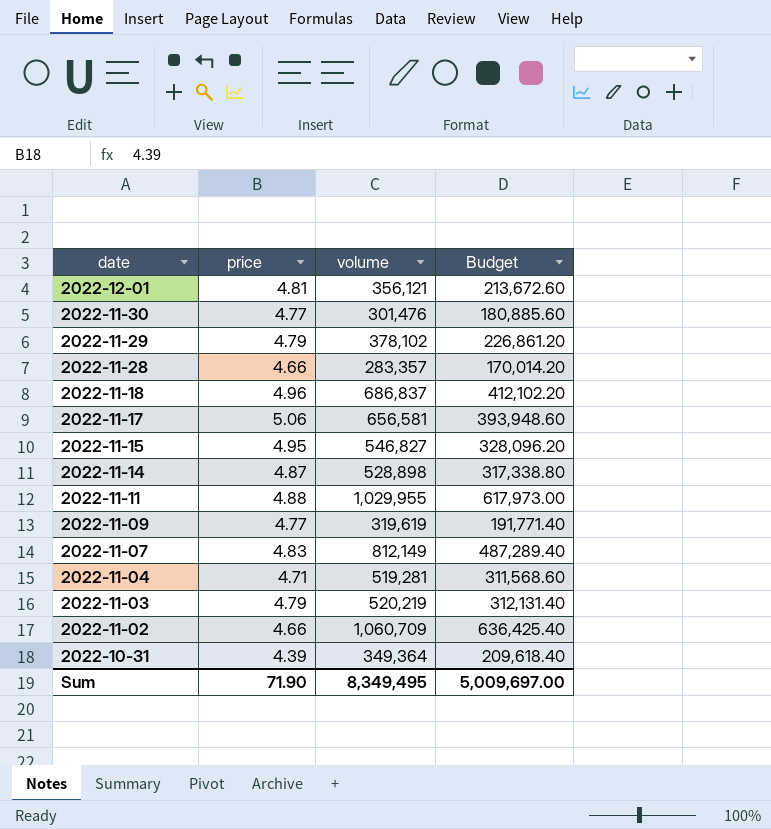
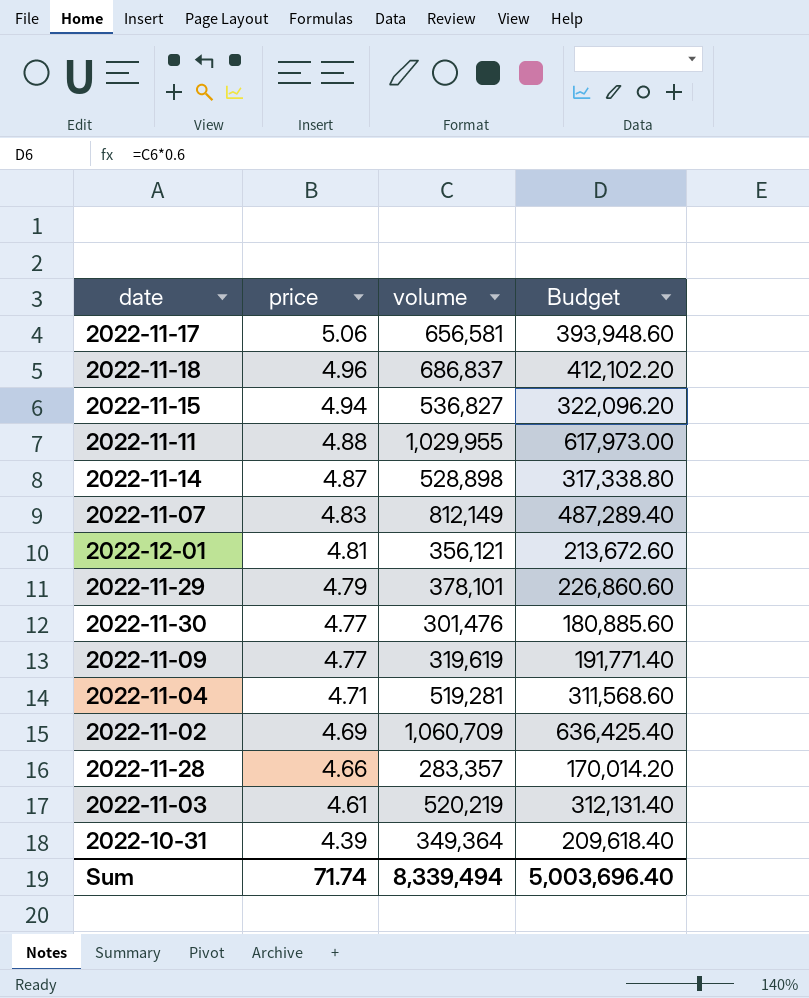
row order: date descending -> price descending
2022-11-15 | price: 4.95 -> 4.94
2022-11-15 | volume: 546,827 -> 536,827
2022-11-15 | Budget: 328,096.20 -> 322,096.20
2022-11-29 | volume: 378,102 -> 378,101
2022-11-29 | Budget: 226,861.20 -> 226,860.60
2022-11-02 | price: 4.66 -> 4.69
2022-11-03 | price: 4.79 -> 4.61
Sum | price: 71.90 -> 71.74
Sum | volume: 8,349,495 -> 8,339,494
Sum | Budget: 5,009,697.00 -> 5,003,696.40

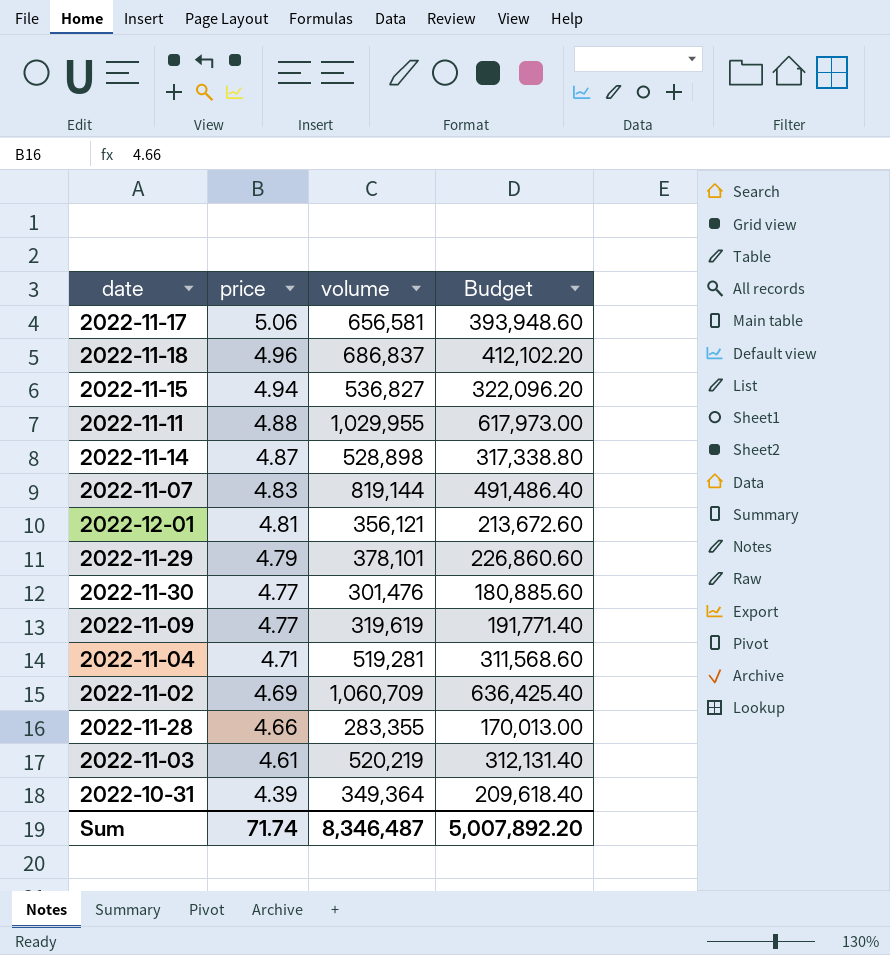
2022-11-07 | volume: 812,149 -> 819,144
2022-11-07 | Budget: 487,289.40 -> 491,486.40
2022-11-28 | volume: 283,357 -> 283,355
2022-11-28 | Budget: 170,014.20 -> 170,013.00
Sum | volume: 8,339,494 -> 8,346,487
Sum | Budget: 5,003,696.40 -> 5,007,892.20

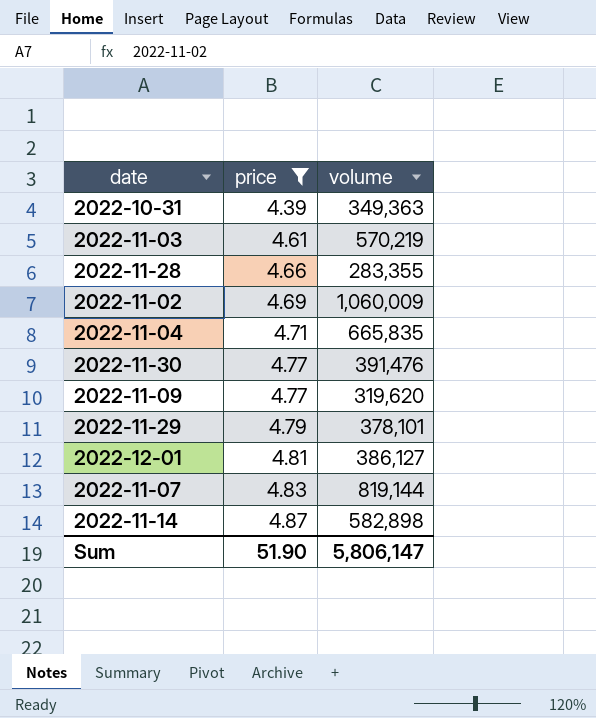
filter: none -> price <= 4.87
row order: price descending -> price ascending
column Budget | formula: [volume] * 0.6 -> none
2022-10-31 | volume: 349,364 -> 349,363
2022-11-03 | volume: 520,219 -> 570,219
2022-11-02 | volume: 1,060,709 -> 1,060,009
2022-11-04 | volume: 519,281 -> 665,835
2022-11-30 | volume: 301,476 -> 391,476
2022-11-09 | volume: 319,619 -> 319,620
2022-12-01 | volume: 356,121 -> 386,127
2022-11-14 | volume: 528,898 -> 582,898
Sum | price: 71.74 -> 51.90
Sum | volume: 8,346,487 -> 5,806,147

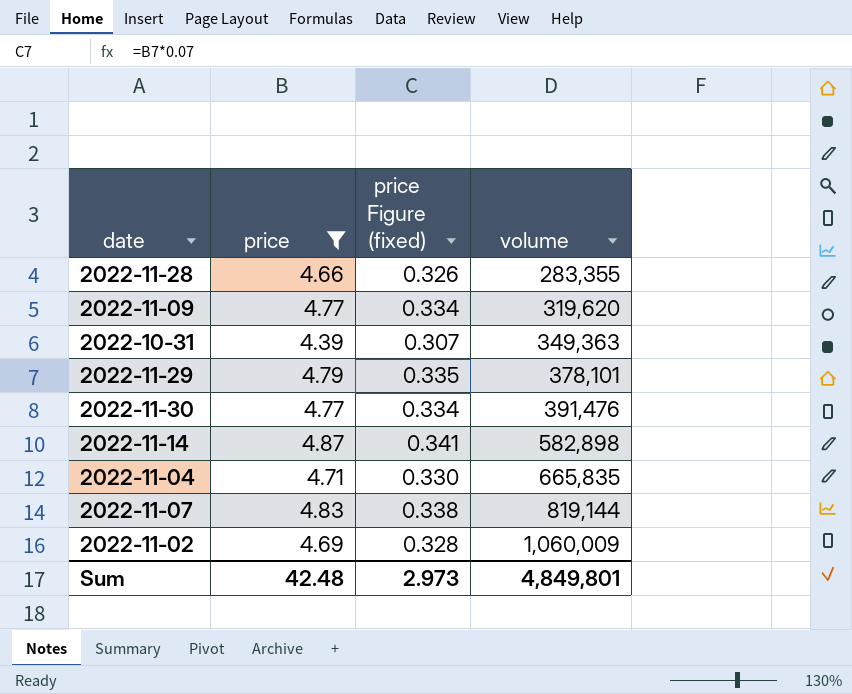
row order: price ascending -> volume ascending
column price Figure (fixed) | formula: none -> [price] * 0.07
row 2022-11-03: 4.61 | 570,219 -> none
row 2022-12-01: 4.81 | 386,127 -> none
Sum | price: 51.90 -> 42.48
Sum | volume: 5,806,147 -> 4,849,801

